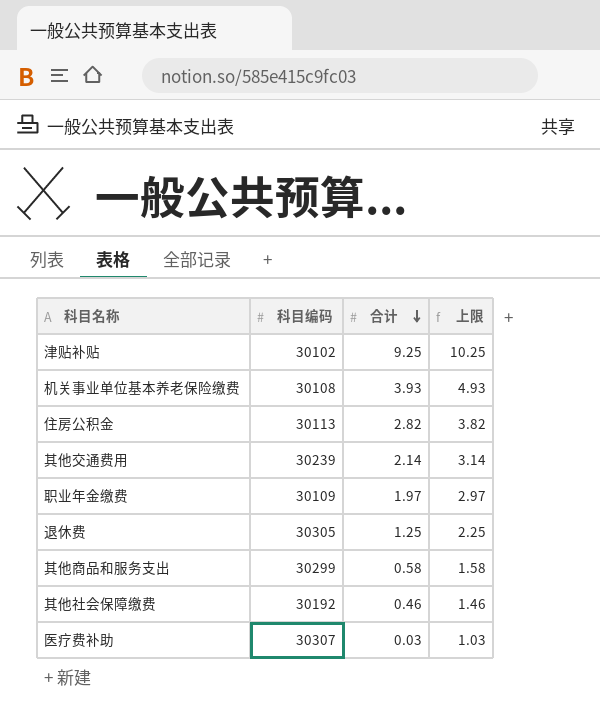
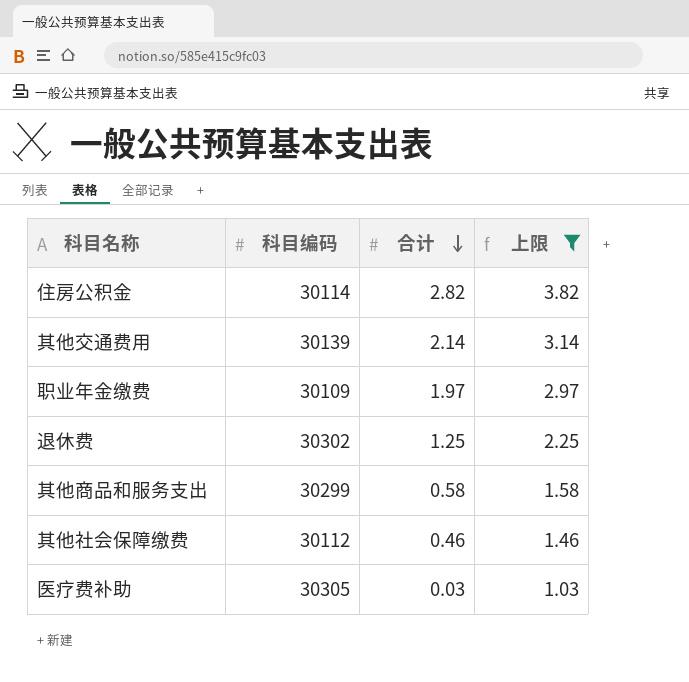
filter: none -> 上限 <= 3.82
住房公积金 | 科目编码: 30113 -> 30114
其他交通费用 | 科目编码: 30239 -> 30139
退休费 | 科目编码: 30305 -> 30302
其他社会保障缴费 | 科目编码: 30192 -> 30112
医疗费补助 | 科目编码: 30307 -> 30305

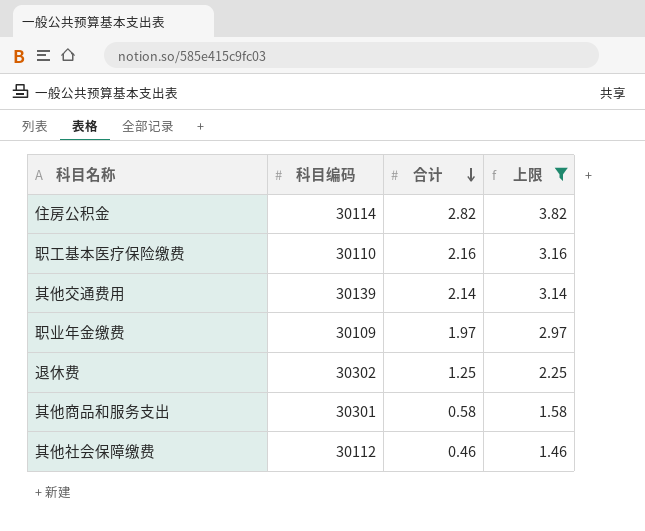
row 医疗费补助: 30305 | 0.03 | 1.03 -> none
row 职工基本医疗保险缴费: none -> 30110 | 2.16 | 3.16
其他商品和服务支出 | 科目编码: 30299 -> 30301

